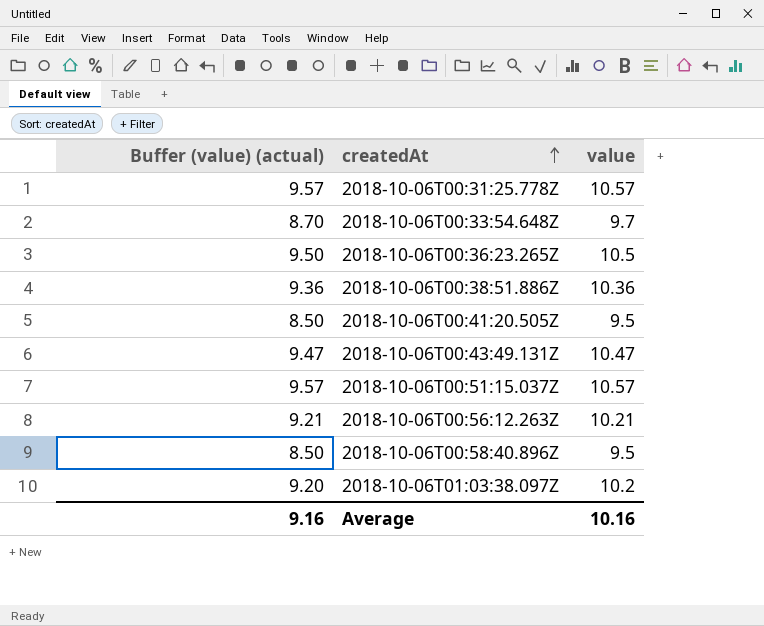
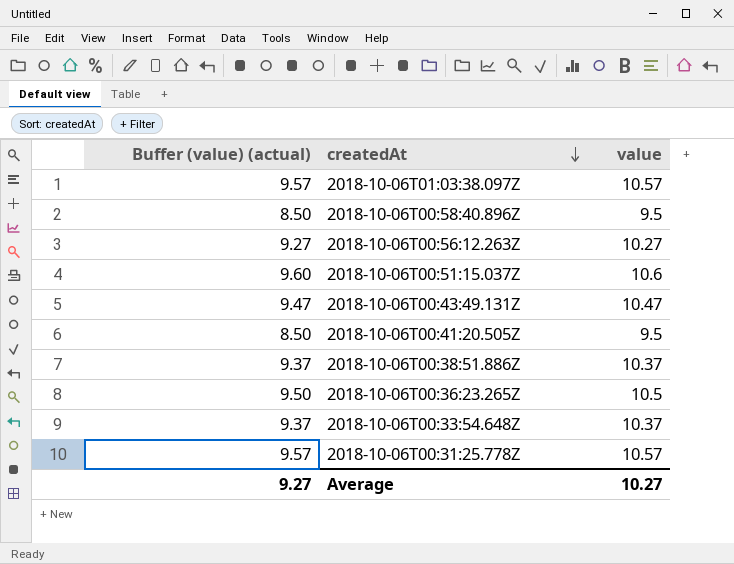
row order: createdAt ascending -> createdAt descending
2018-10-06T01:03:38.097Z | Buffer (value) (actual): 9.20 -> 9.57
2018-10-06T01:03:38.097Z | value: 10.2 -> 10.57
2018-10-06T00:56:12.263Z | Buffer (value) (actual): 9.21 -> 9.27
2018-10-06T00:56:12.263Z | value: 10.21 -> 10.27
2018-10-06T00:51:15.037Z | Buffer (value) (actual): 9.57 -> 9.60
2018-10-06T00:51:15.037Z | value: 10.57 -> 10.6
2018-10-06T00:38:51.886Z | Buffer (value) (actual): 9.36 -> 9.37
2018-10-06T00:38:51.886Z | value: 10.36 -> 10.37
2018-10-06T00:33:54.648Z | Buffer (value) (actual): 8.70 -> 9.37
2018-10-06T00:33:54.648Z | value: 9.7 -> 10.37
Average | Buffer (value) (actual): 9.16 -> 9.27
Average | value: 10.16 -> 10.27

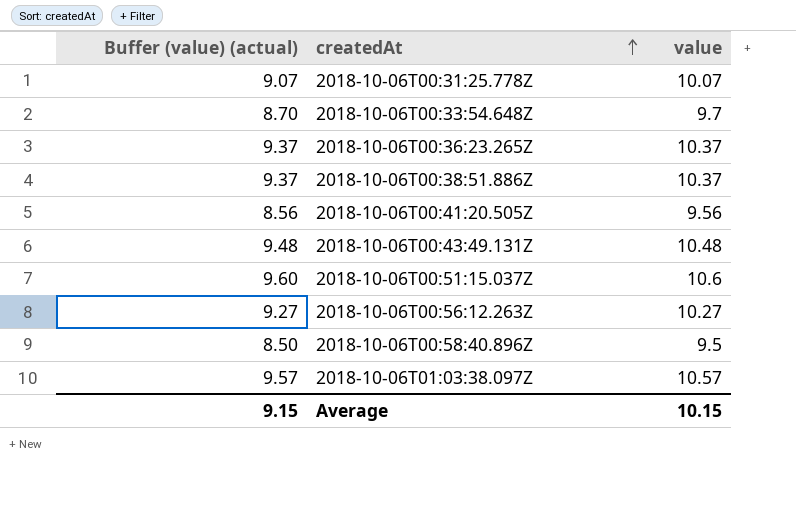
row order: createdAt descending -> createdAt ascending
2018-10-06T00:31:25.778Z | Buffer (value) (actual): 9.57 -> 9.07
2018-10-06T00:31:25.778Z | value: 10.57 -> 10.07
2018-10-06T00:33:54.648Z | Buffer (value) (actual): 9.37 -> 8.70
2018-10-06T00:33:54.648Z | value: 10.37 -> 9.7
2018-10-06T00:36:23.265Z | Buffer (value) (actual): 9.50 -> 9.37
2018-10-06T00:36:23.265Z | value: 10.5 -> 10.37
2018-10-06T00:41:20.505Z | Buffer (value) (actual): 8.50 -> 8.56
2018-10-06T00:41:20.505Z | value: 9.5 -> 9.56
2018-10-06T00:43:49.131Z | Buffer (value) (actual): 9.47 -> 9.48
2018-10-06T00:43:49.131Z | value: 10.47 -> 10.48
Average | Buffer (value) (actual): 9.27 -> 9.15
Average | value: 10.27 -> 10.15

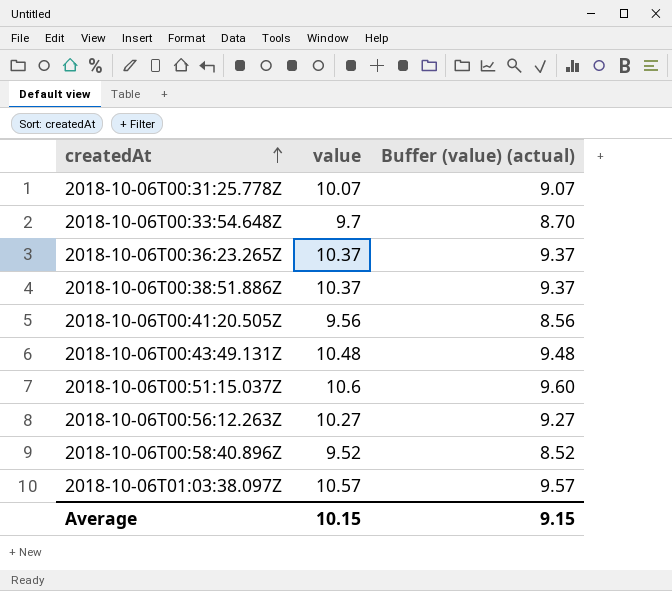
column Buffer (value) (actual) | position: 1 -> 3
2018-10-06T00:58:40.896Z | value: 9.5 -> 9.52
2018-10-06T00:58:40.896Z | Buffer (value) (actual): 8.50 -> 8.52

